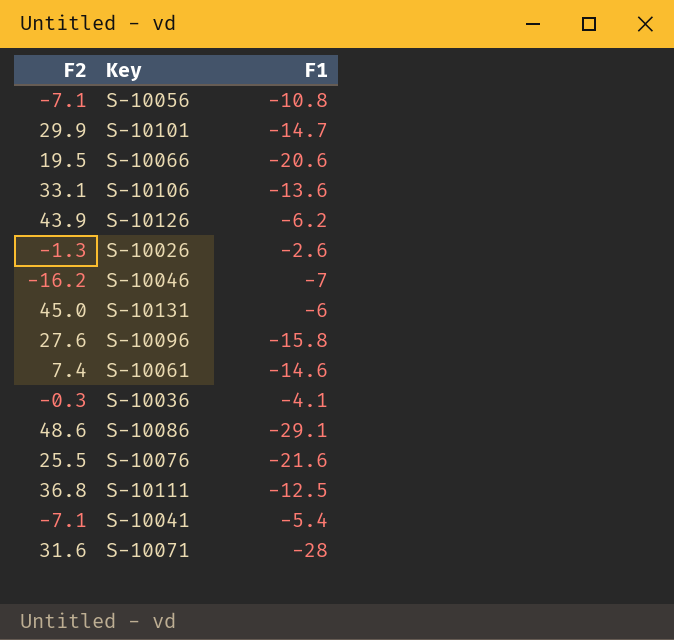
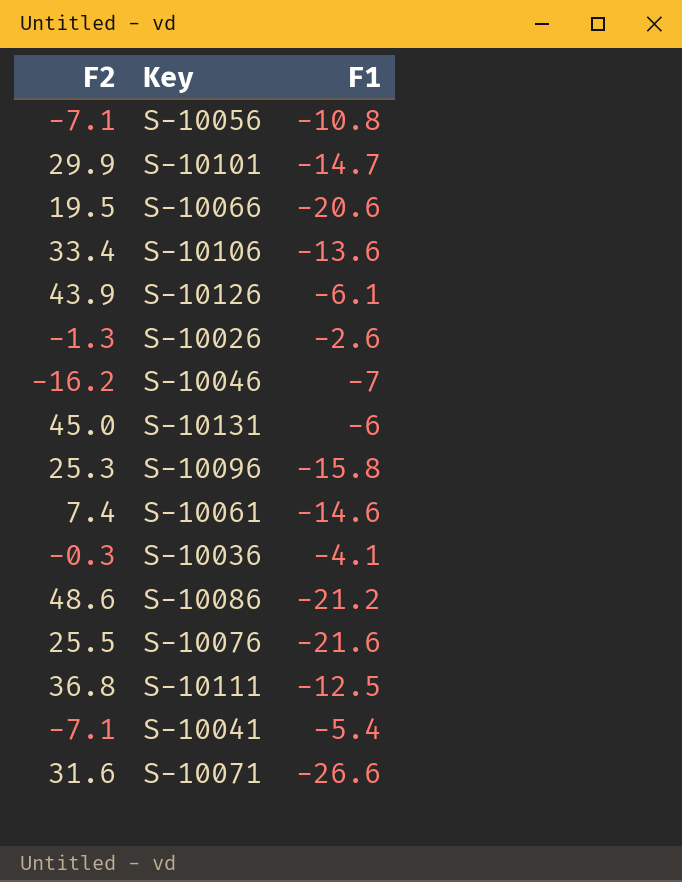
S-10106 | F2: 33.1 -> 33.4
S-10126 | F1: -6.2 -> -6.1
S-10096 | F2: 27.6 -> 25.3
S-10086 | F1: -29.1 -> -21.2
S-10071 | F1: -28 -> -26.6

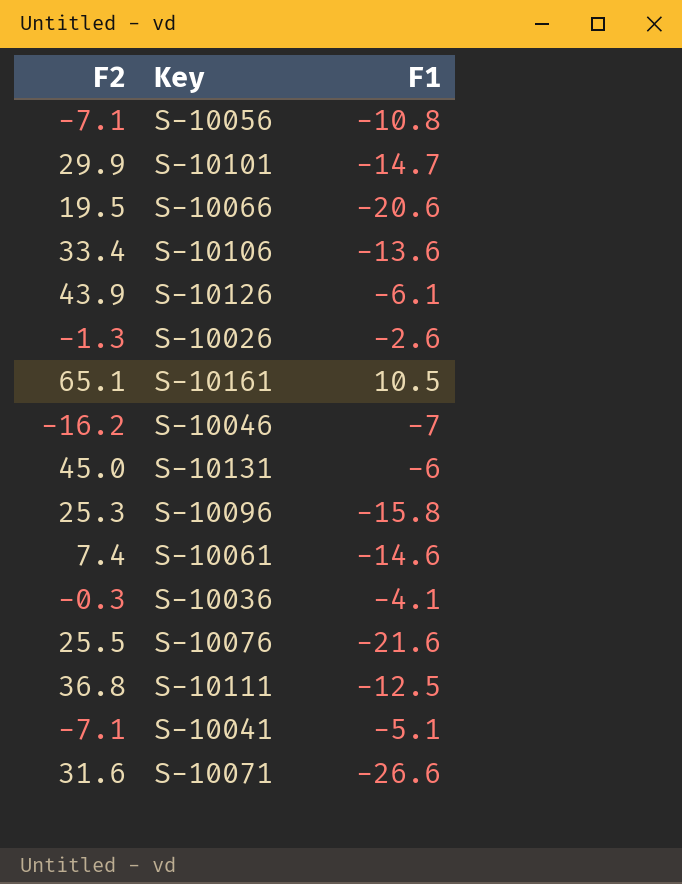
row S-10086: 48.6 | -21.2 -> none
row S-10161: none -> 65.1 | 10.5
S-10041 | F1: -5.4 -> -5.1

